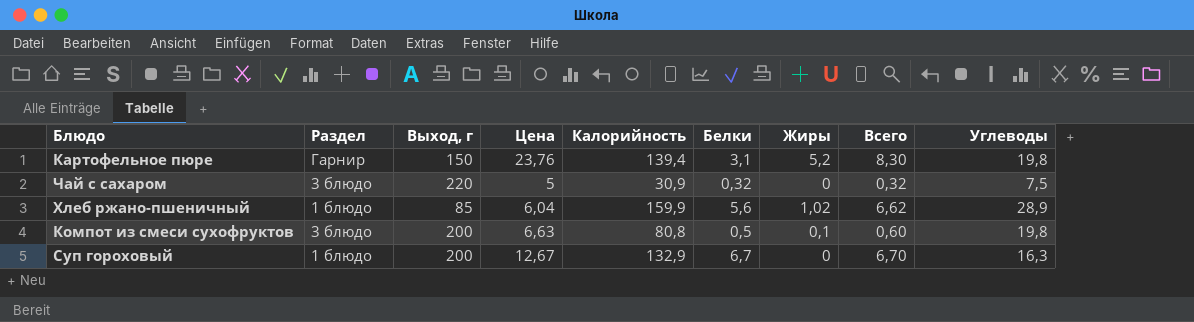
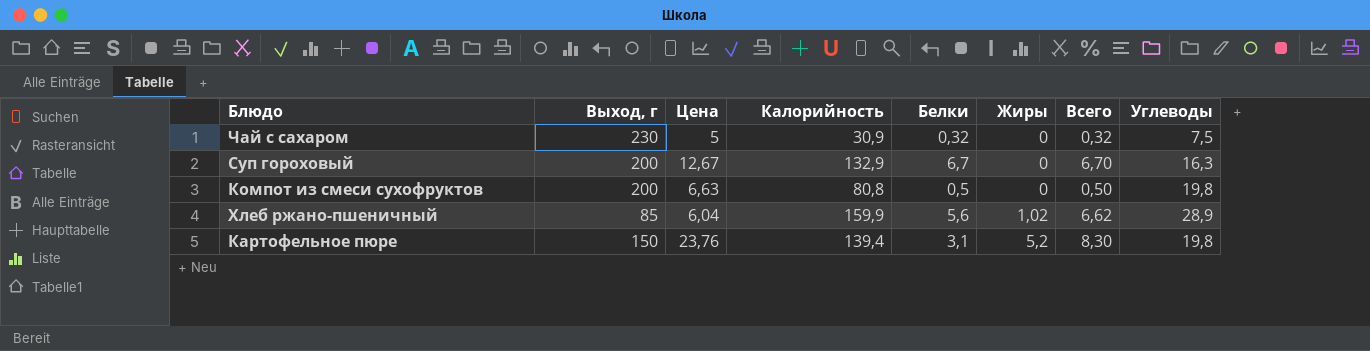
row order: none -> Жиры ascending
column Раздел | position: 2 -> none
Чай с сахаром | Выход, г: 220 -> 230
Компот из смеси сухофруктов | Жиры: 0,1 -> 0
Компот из смеси сухофруктов | Всего: 0,60 -> 0,50

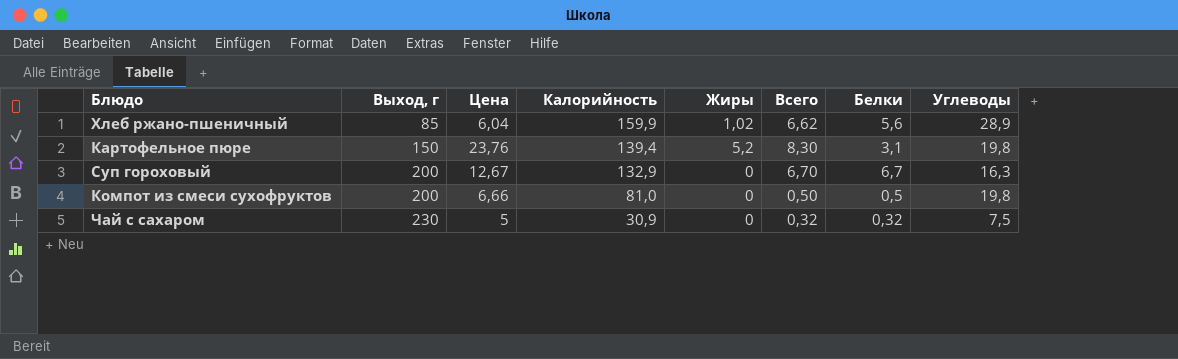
row order: Жиры ascending -> Выход, г ascending
column Белки | position: 5 -> 7
Компот из смеси сухофруктов | Цена: 6,63 -> 6,66
Компот из смеси сухофруктов | Калорийность: 80,8 -> 81,0

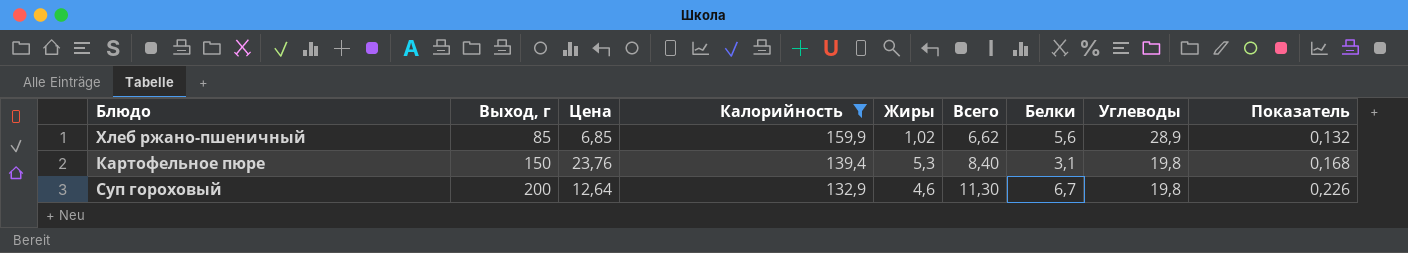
filter: none -> Калорийность >= 132,9
column Показатель | formula: none -> [Всего] * 0,02
Хлеб ржано-пшеничный | Цена: 6,04 -> 6,85
Картофельное пюре | Жиры: 5,2 -> 5,3
Картофельное пюре | Всего: 8,30 -> 8,40
Суп гороховый | Цена: 12,67 -> 12,64
Суп гороховый | Жиры: 0 -> 4,6
Суп гороховый | Всего: 6,70 -> 11,30
Суп гороховый | Углеводы: 16,3 -> 19,8

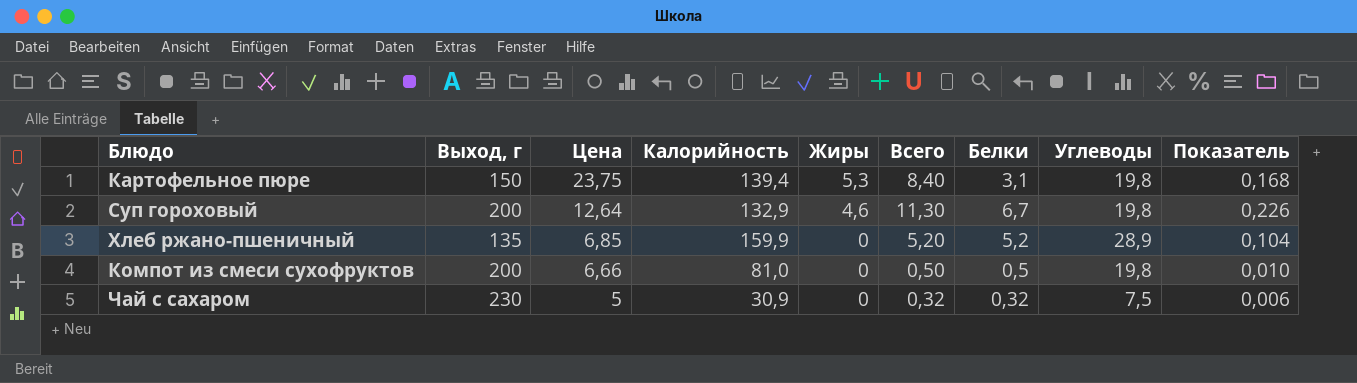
filter: Калорийность >= 132,9 -> none
row order: Выход, г ascending -> Цена descending
Картофельное пюре | Цена: 23,76 -> 23,75
Хлеб ржано-пшеничный | Выход, г: 85 -> 135
Хлеб ржано-пшеничный | Жиры: 1,02 -> 0
Хлеб ржано-пшеничный | Всего: 6,62 -> 5,20
Хлеб ржано-пшеничный | Белки: 5,6 -> 5,2
Хлеб ржано-пшеничный | Показатель: 0,132 -> 0,104

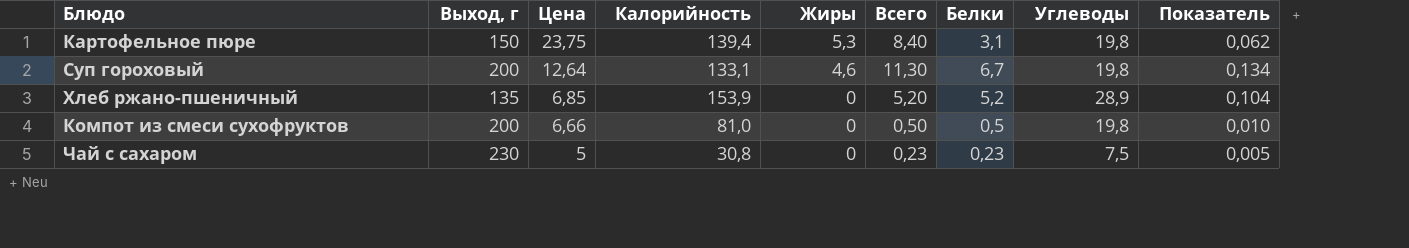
column Показатель | formula: [Всего] * 0,02 -> [Белки] * 0,02
Суп гороховый | Калорийность: 132,9 -> 133,1
Хлеб ржано-пшеничный | Калорийность: 159,9 -> 153,9
Чай с сахаром | Калорийность: 30,9 -> 30,8
Чай с сахаром | Всего: 0,32 -> 0,23
Чай с сахаром | Белки: 0,32 -> 0,23

